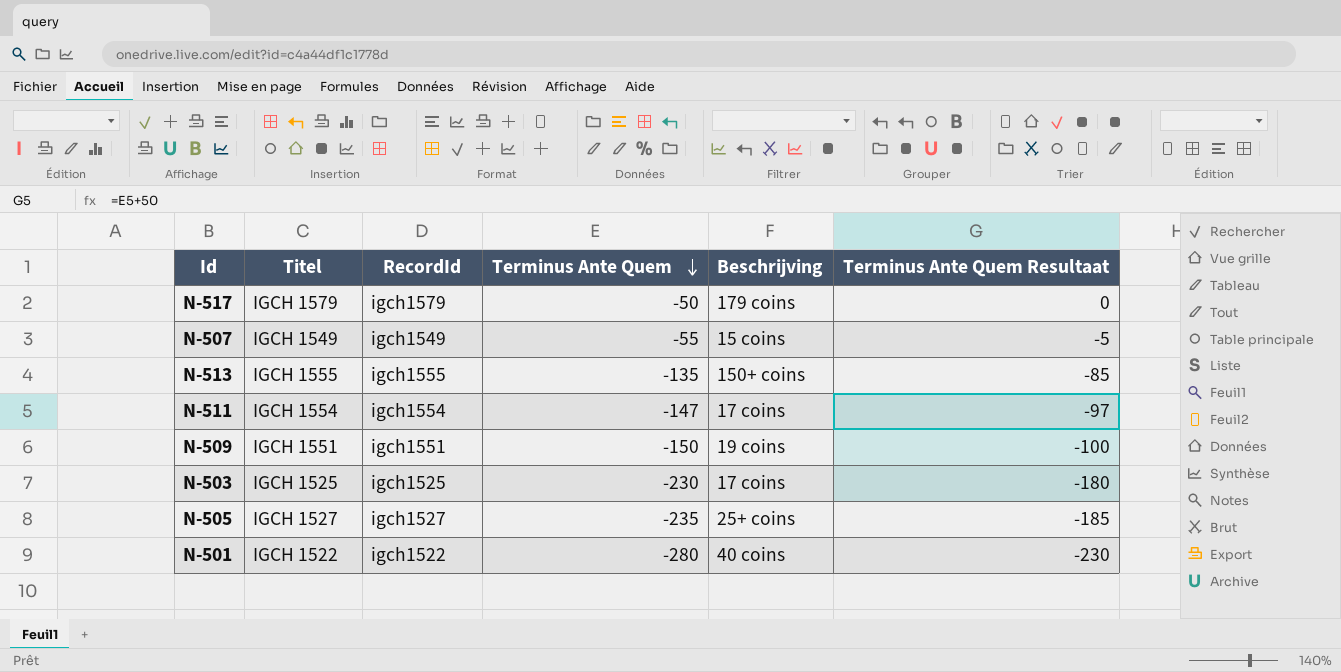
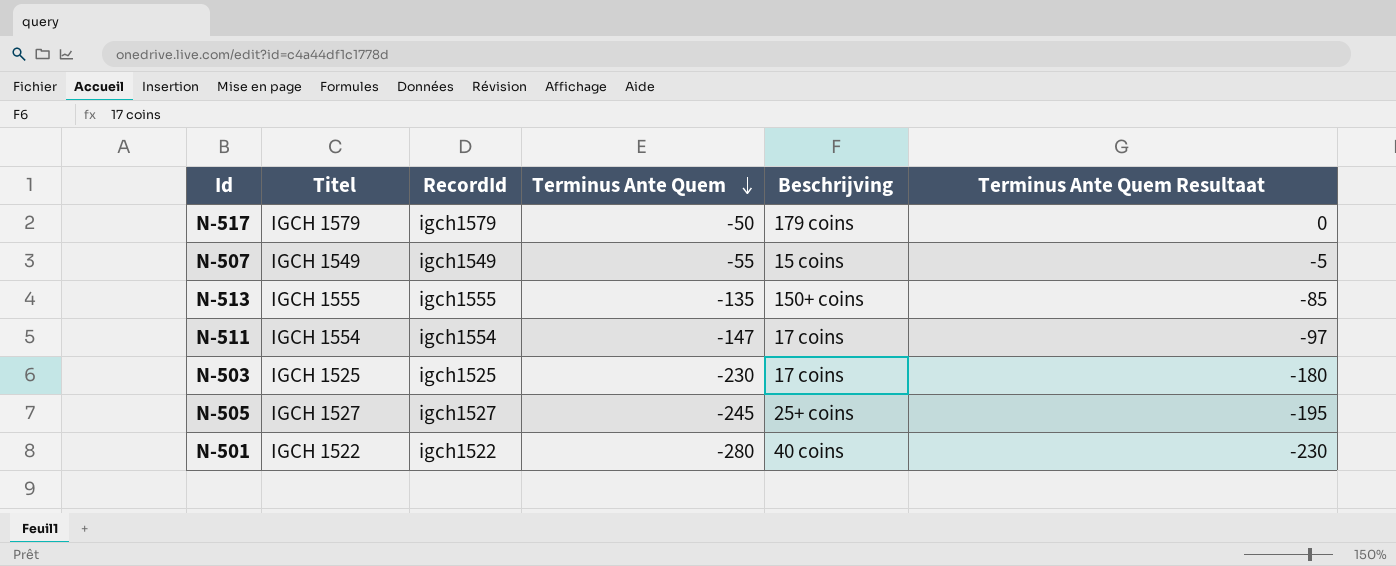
row N-509: IGCH 1551 | igch1551 | -150 | 19 coins | -100 -> none
N-505 | Terminus Ante Quem: -235 -> -245
N-505 | Terminus Ante Quem Resultaat: -185 -> -195

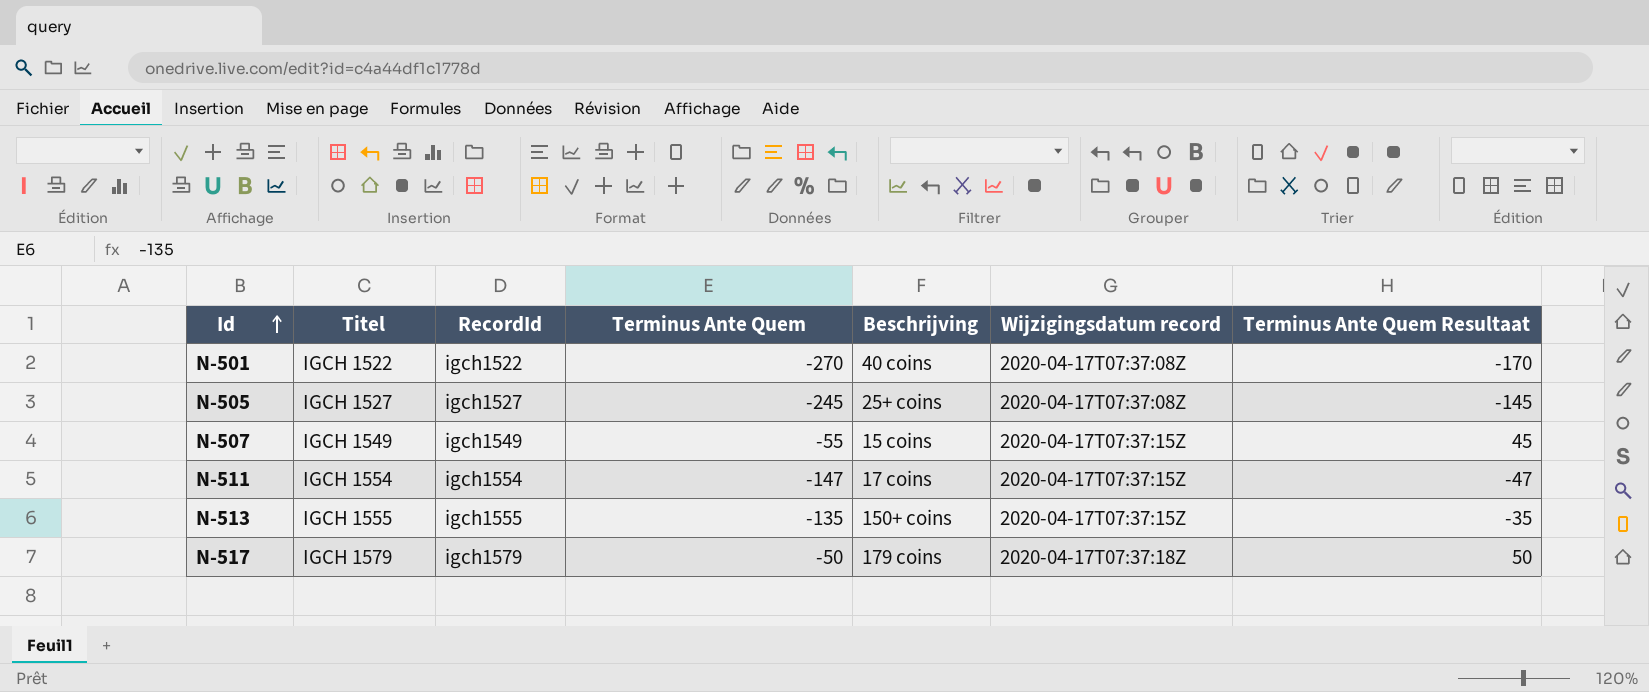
row order: Terminus Ante Quem descending -> Id ascending
column Wijzigingsdatum record | position: none -> 6
column Terminus Ante Quem Resultaat | formula: [Terminus Ante Quem] + 50 -> [Terminus Ante Quem] + 100
row N-503: IGCH 1525 | igch1525 | -230 | 17 coins | -180 -> none
N-501 | Terminus Ante Quem: -280 -> -270

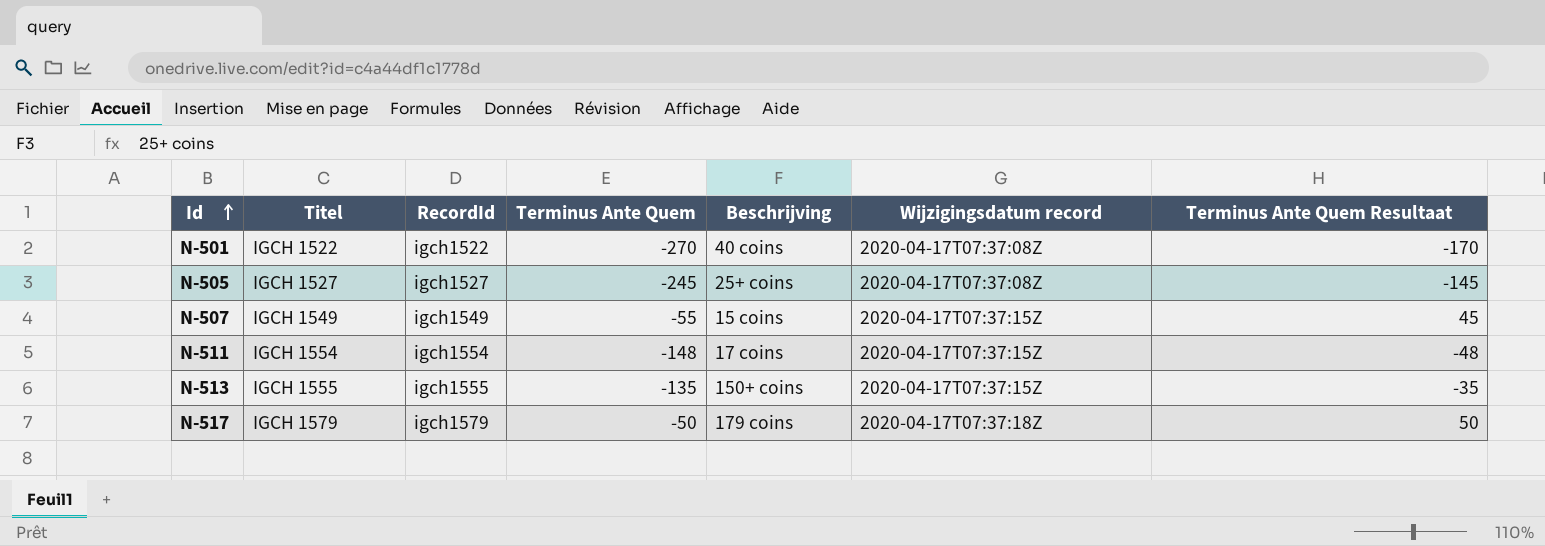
N-511 | Terminus Ante Quem: -147 -> -148
N-511 | Terminus Ante Quem Resultaat: -47 -> -48

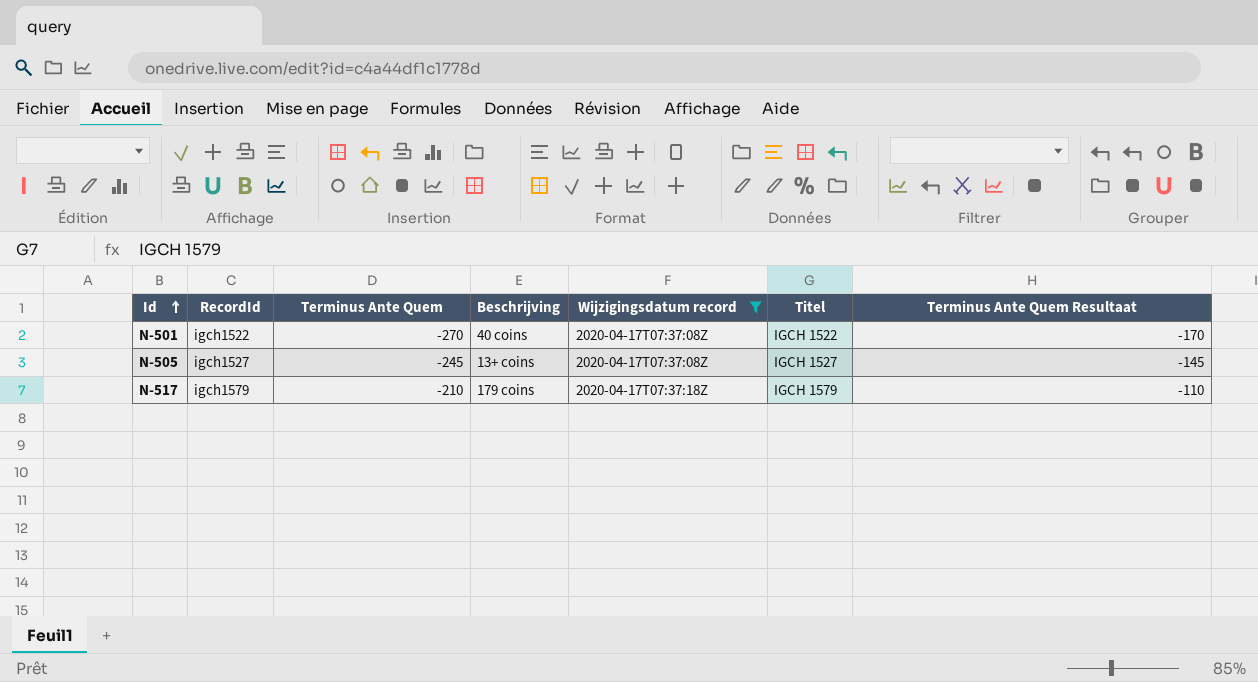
filter: none -> Wijzigingsdatum record != 2020-04-17T07:37:15Z
column Titel | position: 2 -> 6
N-505 | Beschrijving: 25+ coins -> 13+ coins
N-517 | Terminus Ante Quem: -50 -> -210
N-517 | Terminus Ante Quem Resultaat: 50 -> -110

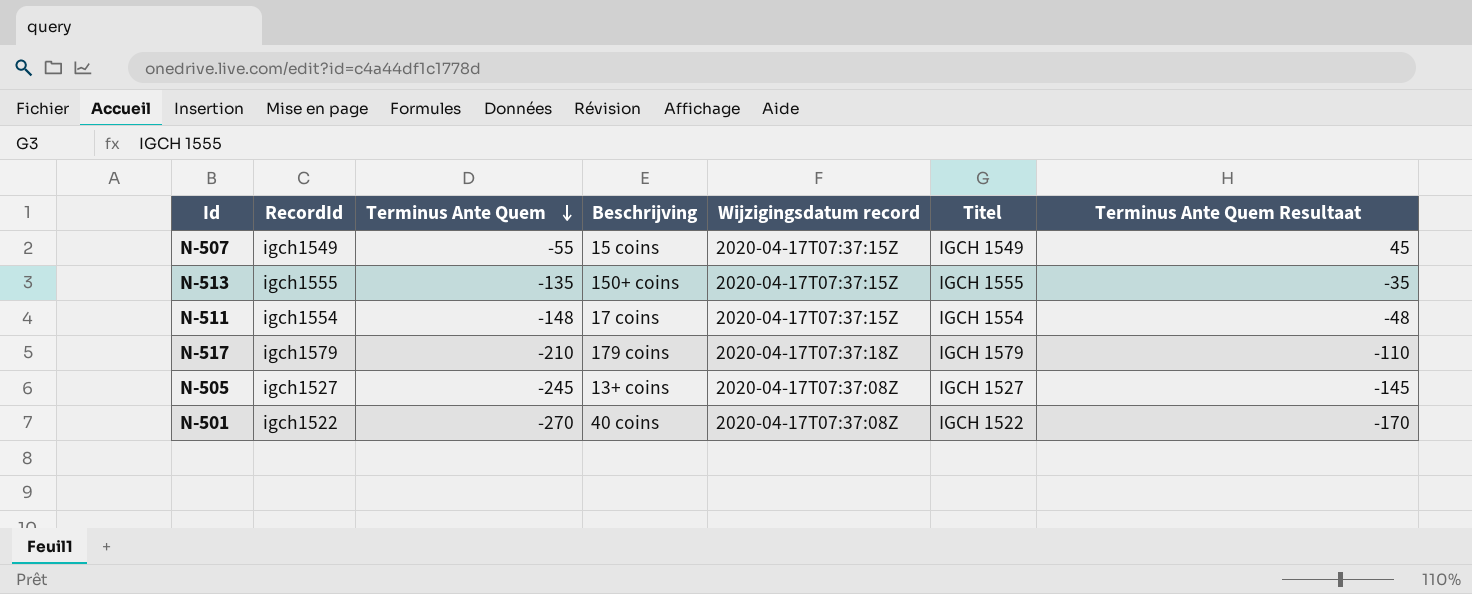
filter: Wijzigingsdatum record != 2020-04-17T07:37:15Z -> none
row order: Id ascending -> Terminus Ante Quem descending

